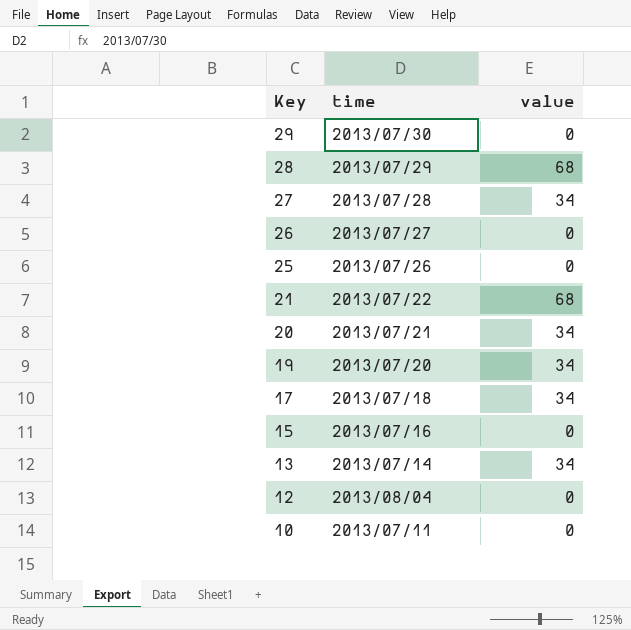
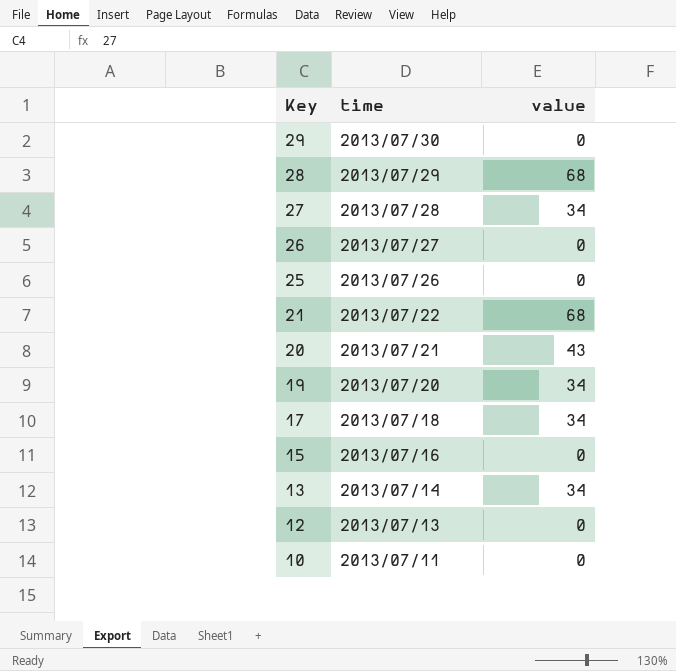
20 | value: 34 -> 43
12 | time: 2013/08/04 -> 2013/07/13

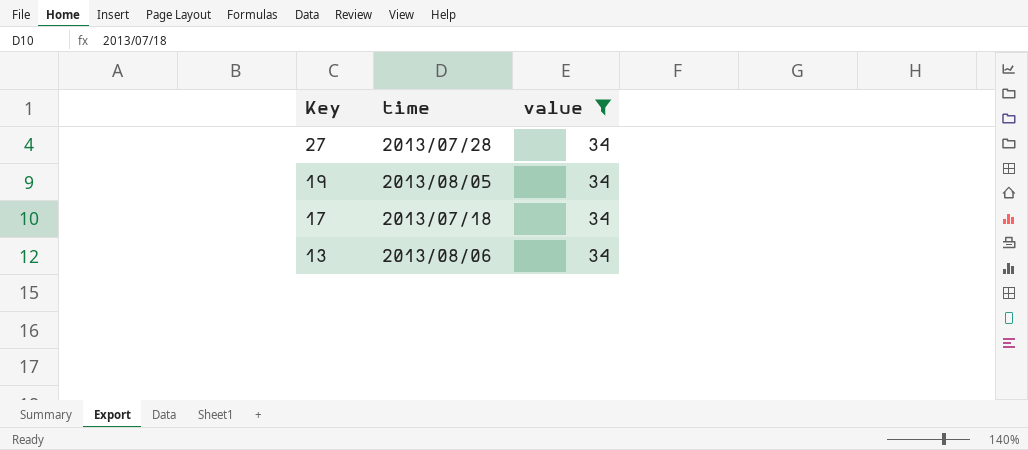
filter: none -> value = 34
19 | time: 2013/07/20 -> 2013/08/05
13 | time: 2013/07/14 -> 2013/08/06

